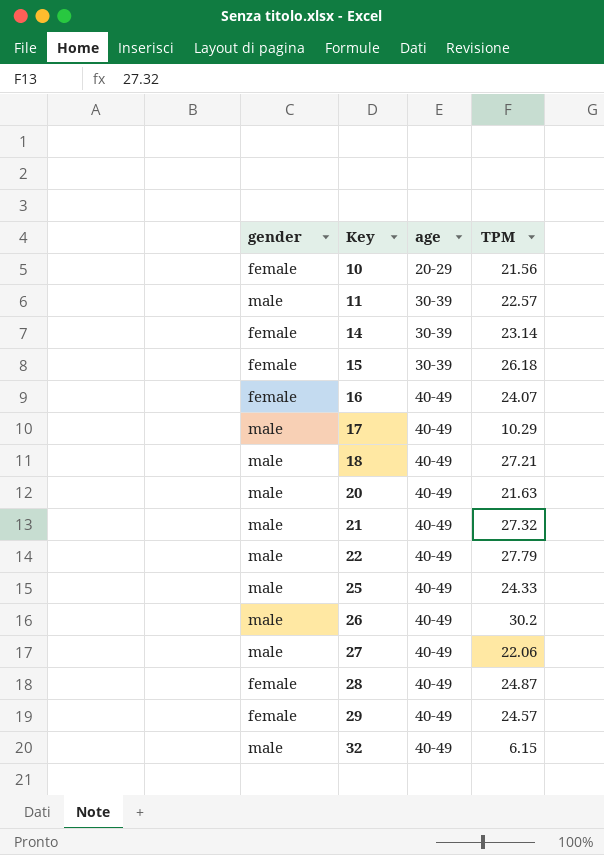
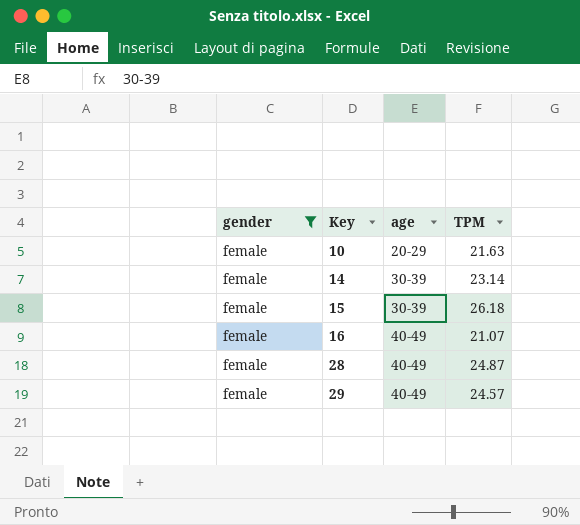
filter: none -> gender = female
10 | TPM: 21.56 -> 21.63
16 | TPM: 24.07 -> 21.07

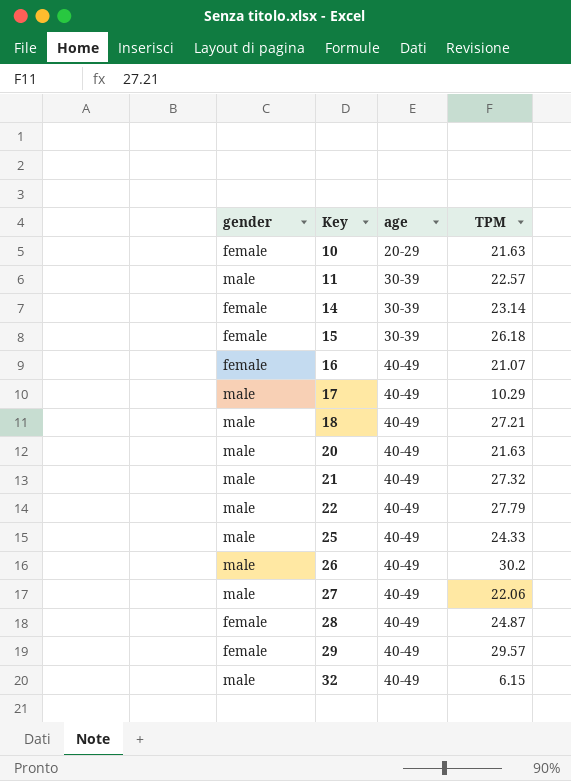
filter: gender = female -> none
29 | TPM: 24.57 -> 29.57

